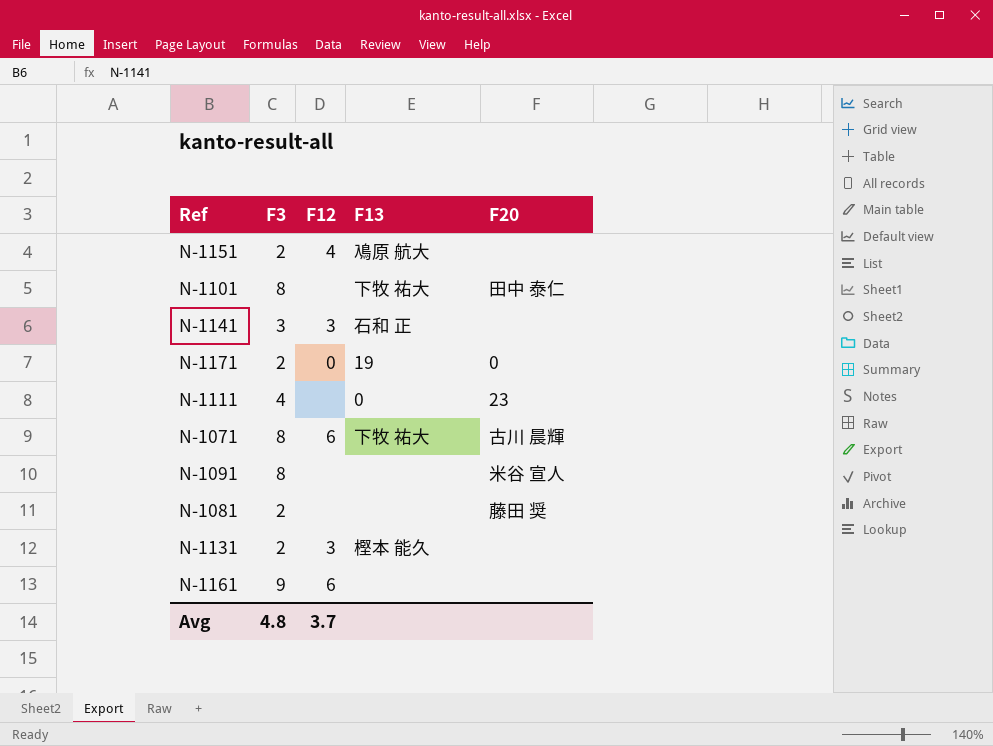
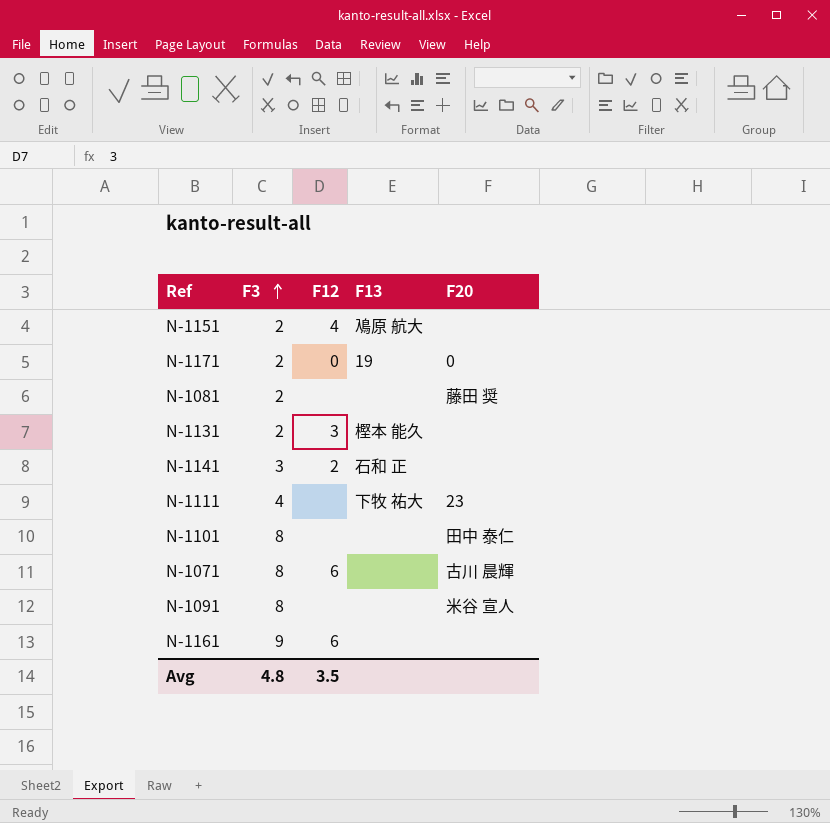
row order: none -> F3 ascending
N-1141 | F12: 3 -> 2
N-1111 | F13: 0 -> 下牧 祐大
N-1101 | F13: 下牧 祐大 -> none
N-1071 | F13: 下牧 祐大 -> none
Avg | F12: 3.7 -> 3.5

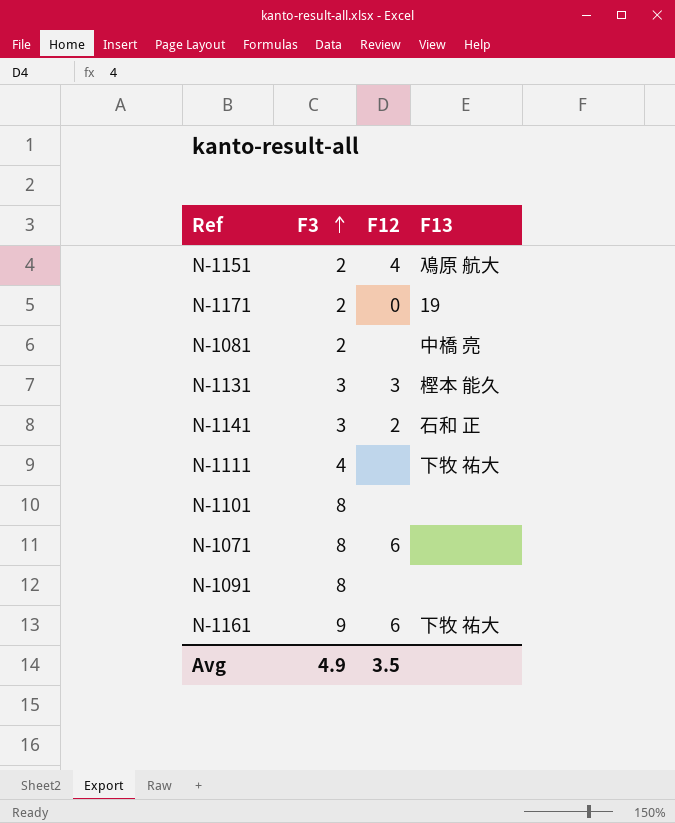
column F20 | position: 5 -> none
N-1081 | F13: none -> 中橋 亮
N-1131 | F3: 2 -> 3
N-1161 | F13: none -> 下牧 祐大
Avg | F3: 4.8 -> 4.9

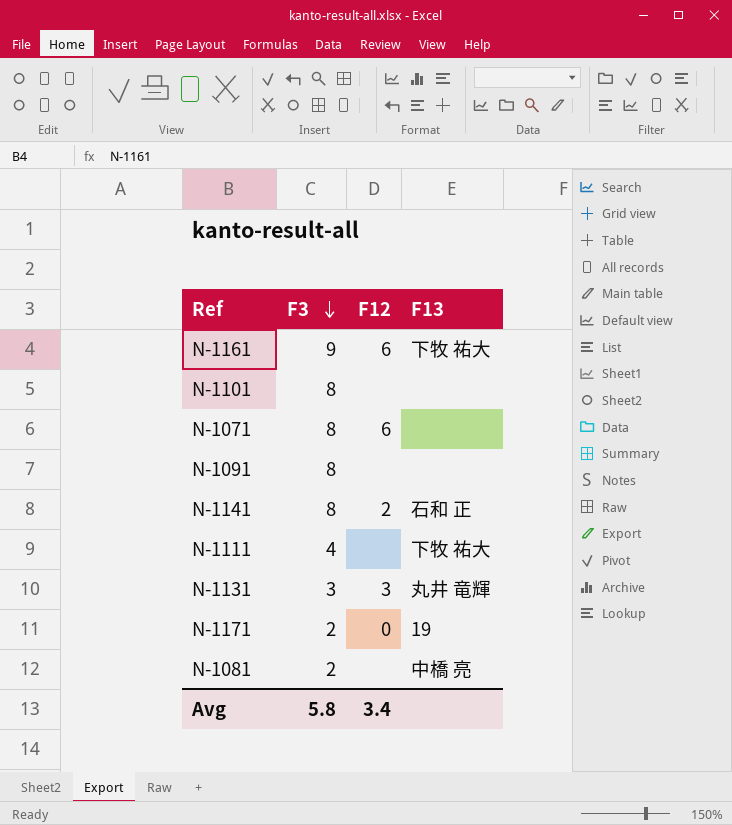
row order: F3 ascending -> F3 descending
row N-1151: 2 | 4 | 鳰原 航大 -> none
N-1141 | F3: 3 -> 8
N-1131 | F13: 樫本 能久 -> 丸井 竜輝
Avg | F3: 4.9 -> 5.8
Avg | F12: 3.5 -> 3.4

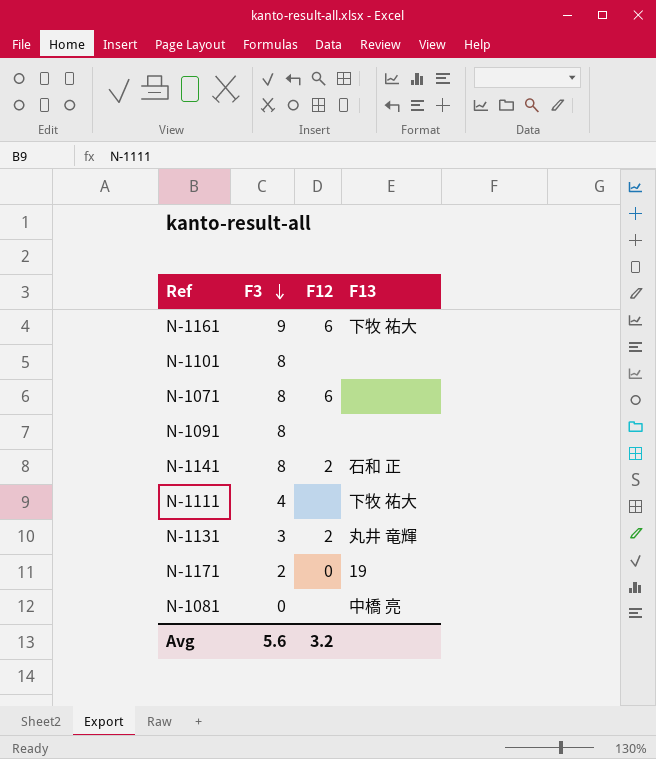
N-1131 | F12: 3 -> 2
N-1081 | F3: 2 -> 0
Avg | F3: 5.8 -> 5.6
Avg | F12: 3.4 -> 3.2

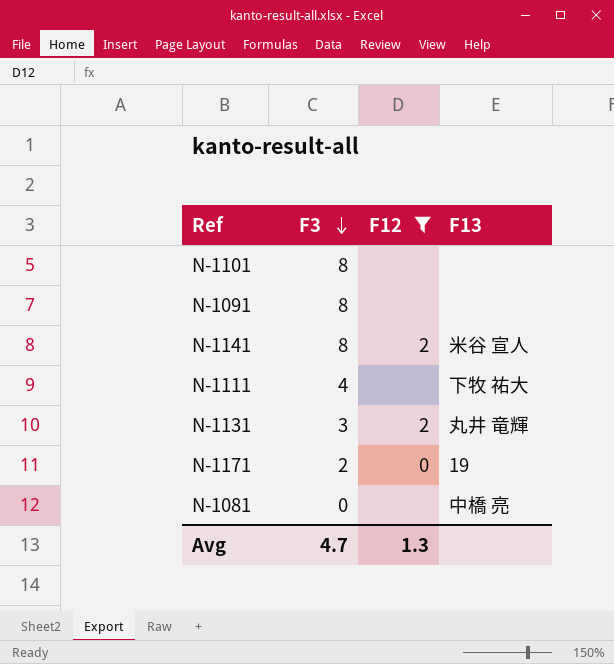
filter: none -> F12 != 6
N-1141 | F13: 石和 正 -> 米谷 宣人
Avg | F3: 5.6 -> 4.7
Avg | F12: 3.2 -> 1.3

